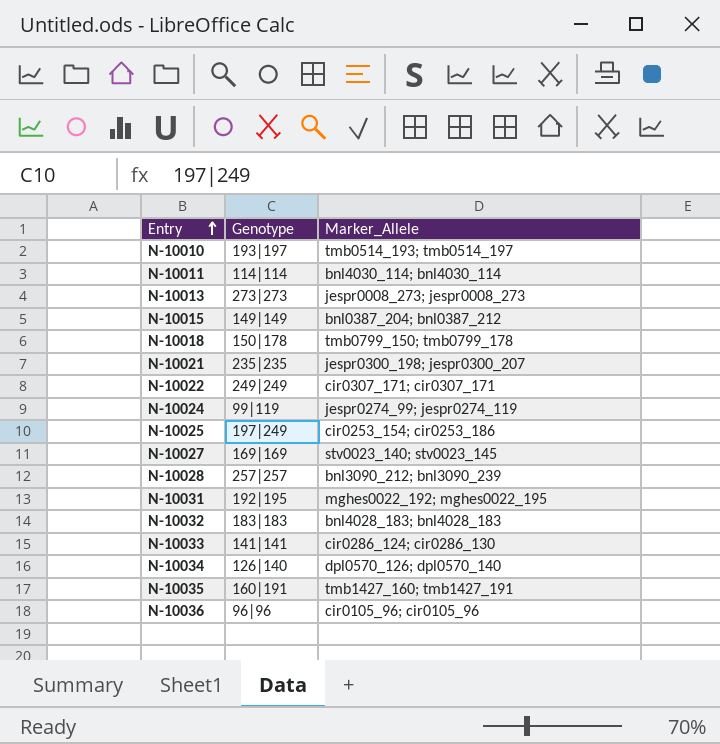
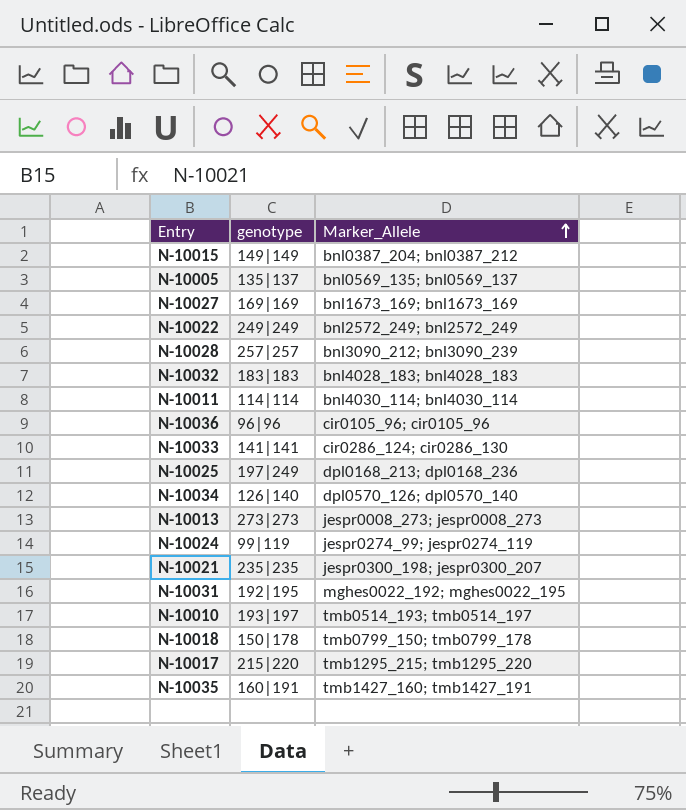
row order: Entry ascending -> Marker_Allele ascending
column name: Genotype -> genotype
row N-10005: none -> 135|137 | bnl0569_135; bnl0569_137
N-10027 | Marker_Allele: stv0023_140; stv0023_145 -> bnl1673_169; bnl1673_169
N-10022 | Marker_Allele: cir0307_171; cir0307_171 -> bnl2572_249; bnl2572_249
N-10025 | Marker_Allele: cir0253_154; cir0253_186 -> dpl0168_213; dpl0168_236
row N-10017: none -> 215|220 | tmb1295_215; tmb1295_220

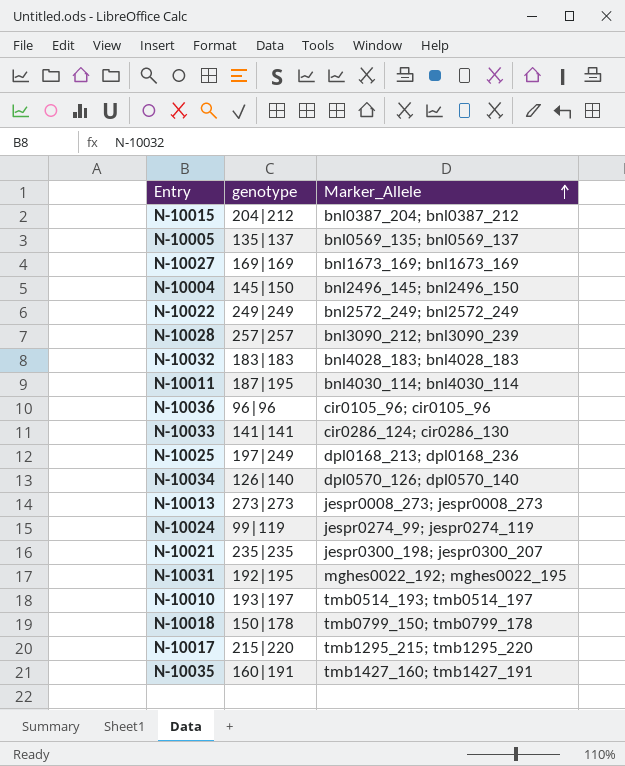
N-10015 | genotype: 149|149 -> 204|212
row N-10004: none -> 145|150 | bnl2496_145; bnl2496_150
N-10011 | genotype: 114|114 -> 187|195

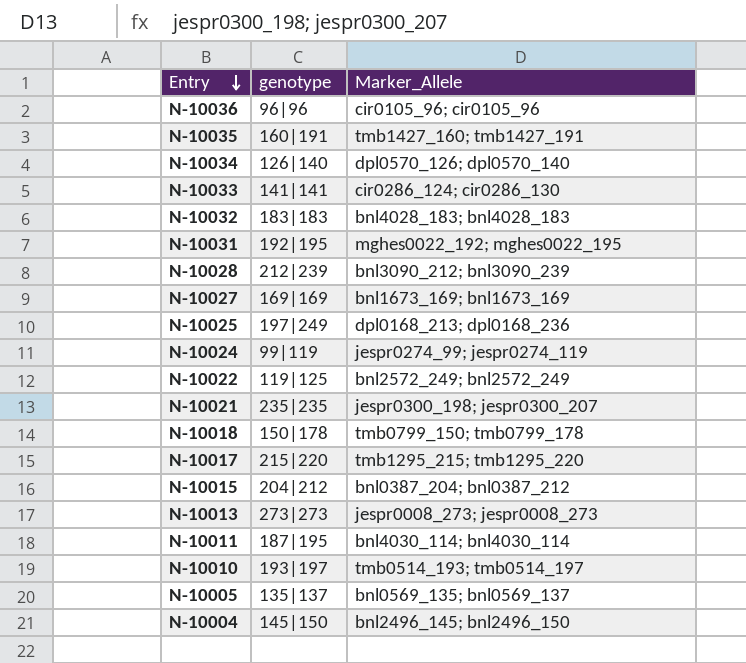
row order: Marker_Allele ascending -> Entry descending
N-10028 | genotype: 257|257 -> 212|239
N-10022 | genotype: 249|249 -> 119|125

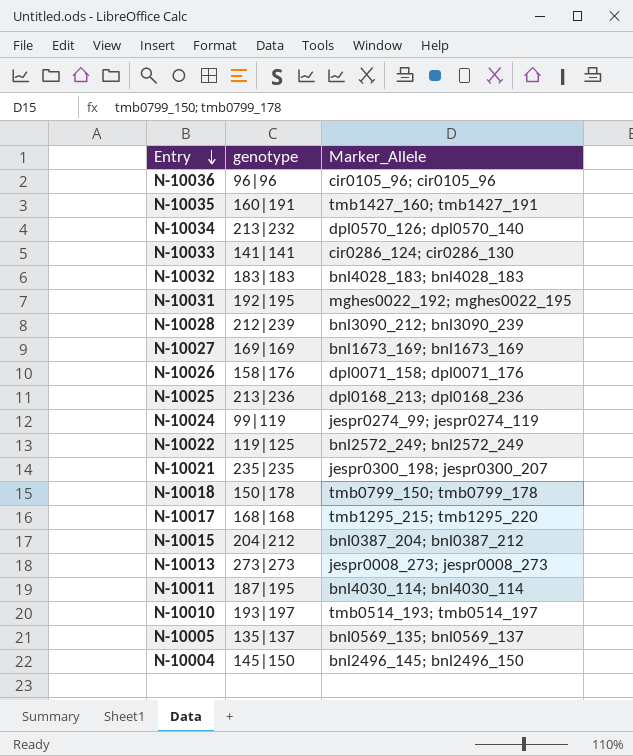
N-10034 | genotype: 126|140 -> 213|232
row N-10026: none -> 158|176 | dpl0071_158; dpl0071_176
N-10025 | genotype: 197|249 -> 213|236
N-10017 | genotype: 215|220 -> 168|168

